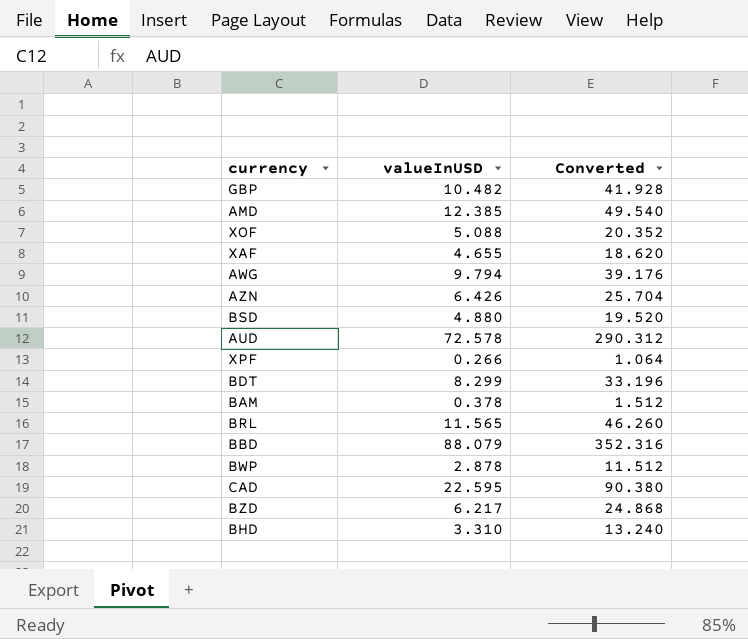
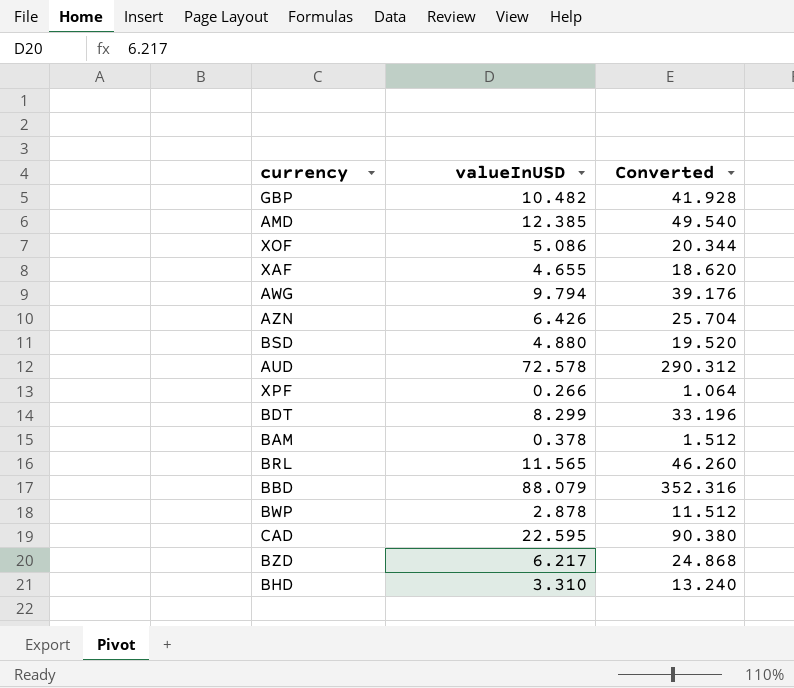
XOF | valueInUSD: 5.088 -> 5.086
XOF | Converted: 20.352 -> 20.344

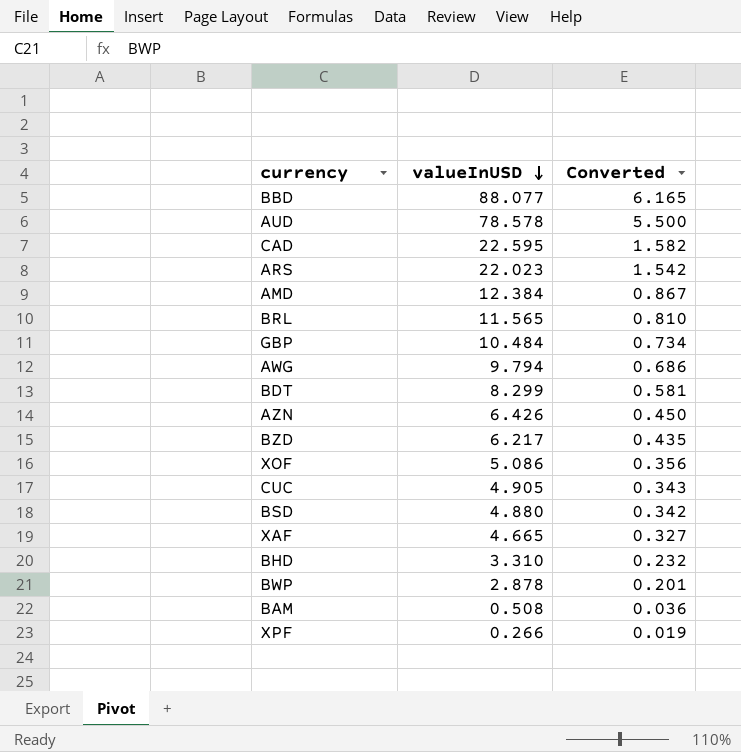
row order: none -> valueInUSD descending
column Converted | formula: [valueInUSD] * 4 -> [valueInUSD] * 0.07
BBD | valueInUSD: 88.079 -> 88.077
AUD | valueInUSD: 72.578 -> 78.578
row ARS: none -> 22.023 | 1.542
AMD | valueInUSD: 12.385 -> 12.384
GBP | valueInUSD: 10.482 -> 10.484
row CUC: none -> 4.905 | 0.343
XAF | valueInUSD: 4.655 -> 4.665
BAM | valueInUSD: 0.378 -> 0.508

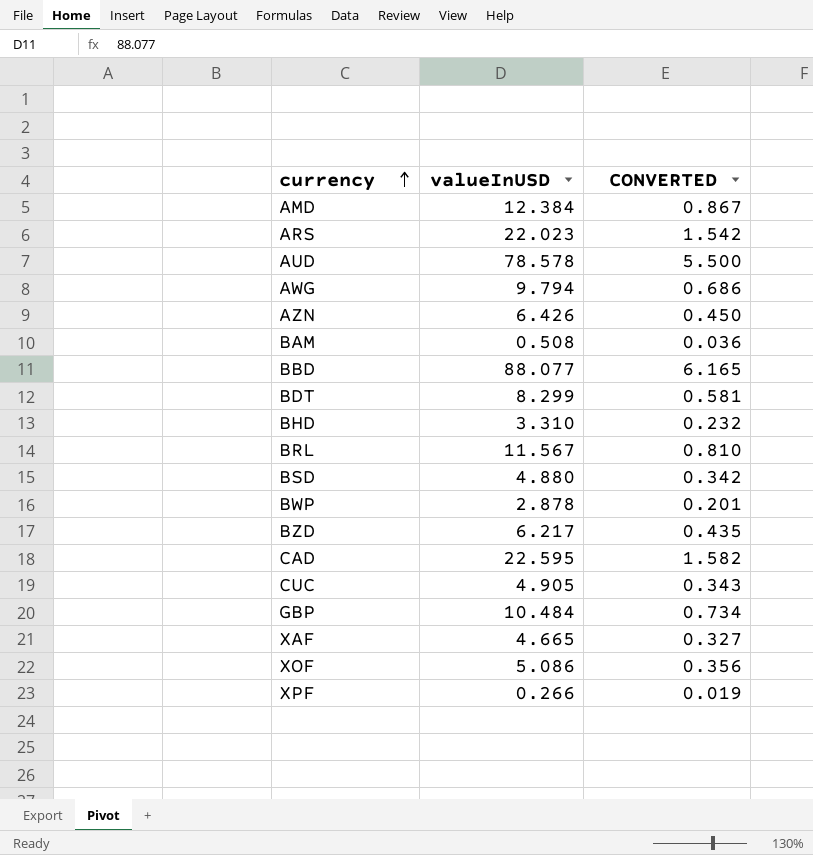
row order: valueInUSD descending -> currency ascending
column name: Converted -> CONVERTED
BRL | valueInUSD: 11.565 -> 11.567

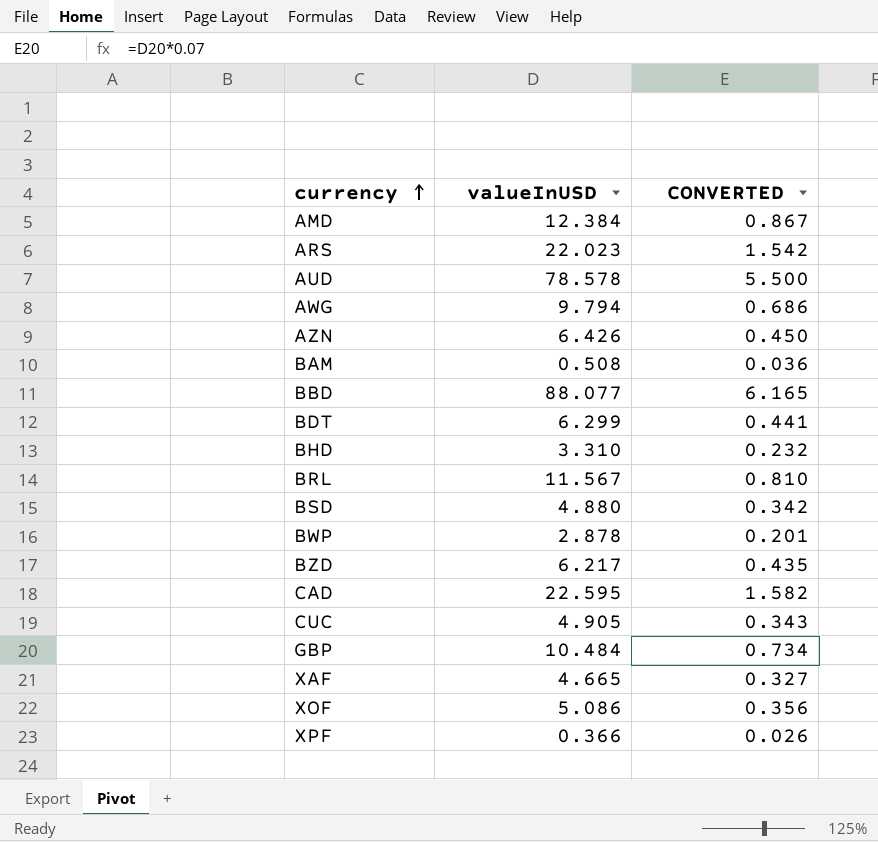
BDT | valueInUSD: 8.299 -> 6.299
BDT | CONVERTED: 0.581 -> 0.441
XPF | valueInUSD: 0.266 -> 0.366
XPF | CONVERTED: 0.019 -> 0.026

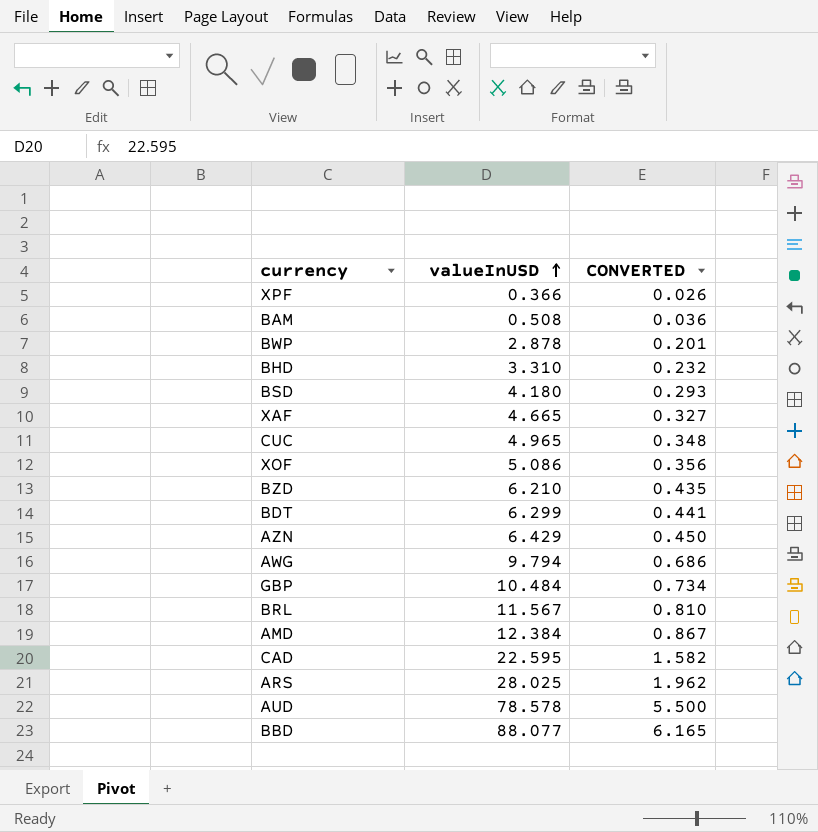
row order: currency ascending -> valueInUSD ascending
BSD | valueInUSD: 4.880 -> 4.180
BSD | CONVERTED: 0.342 -> 0.293
CUC | valueInUSD: 4.905 -> 4.965
CUC | CONVERTED: 0.343 -> 0.348
BZD | valueInUSD: 6.217 -> 6.210
AZN | valueInUSD: 6.426 -> 6.429
ARS | valueInUSD: 22.023 -> 28.025
ARS | CONVERTED: 1.542 -> 1.962

